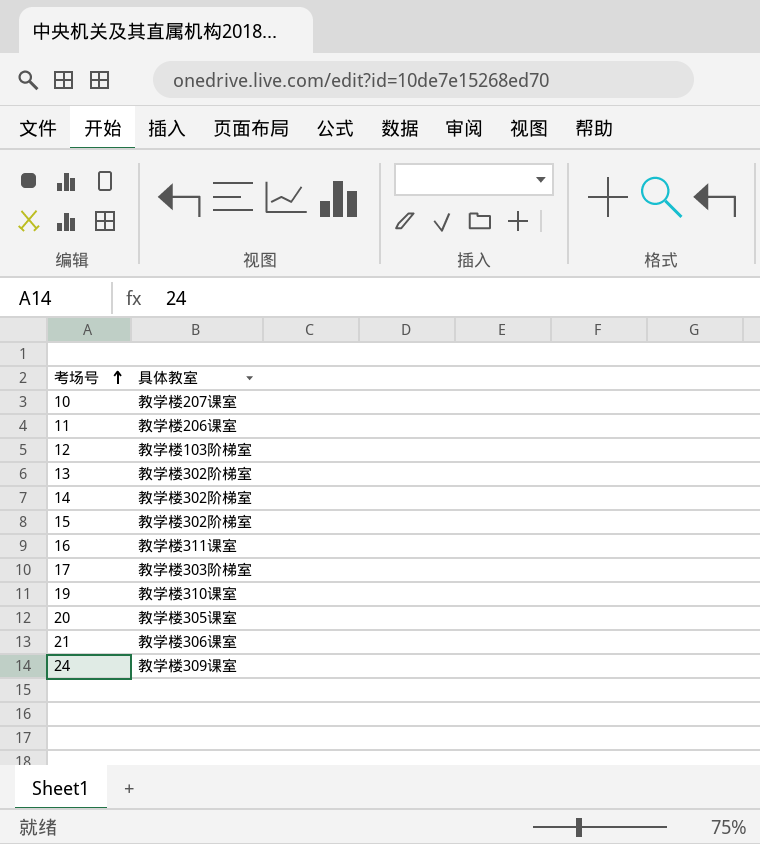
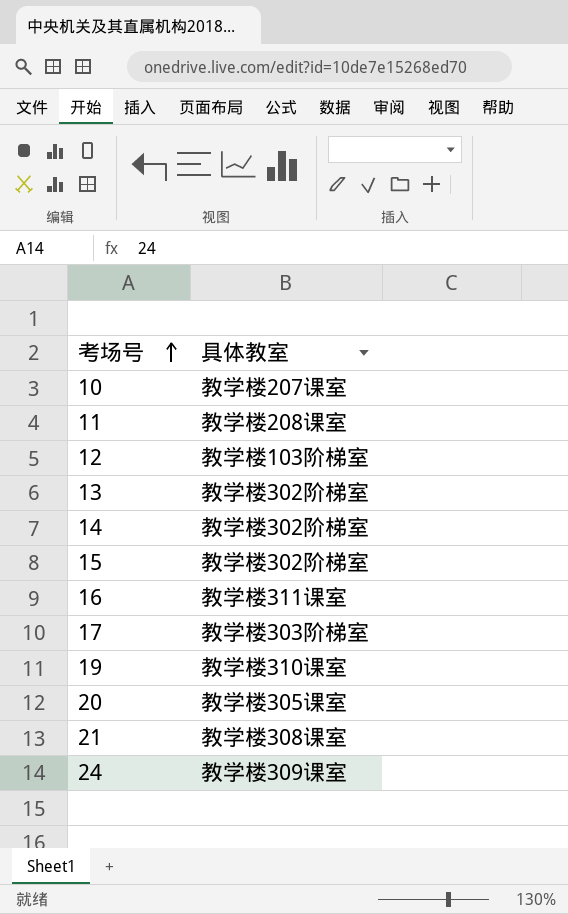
11 | 具体教室: 教学楼206课室 -> 教学楼208课室
21 | 具体教室: 教学楼306课室 -> 教学楼308课室

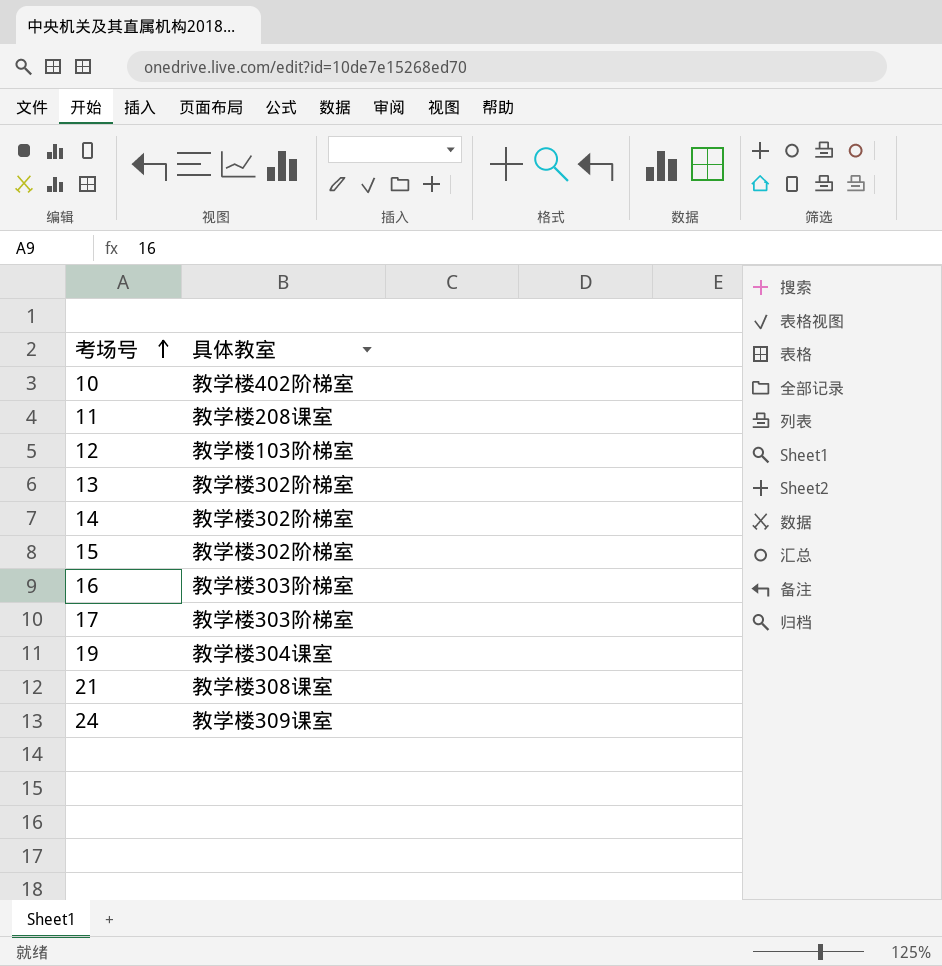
row 20: 教学楼305课室 -> none
10 | 具体教室: 教学楼207课室 -> 教学楼402阶梯室
16 | 具体教室: 教学楼311课室 -> 教学楼303阶梯室
19 | 具体教室: 教学楼310课室 -> 教学楼304课室

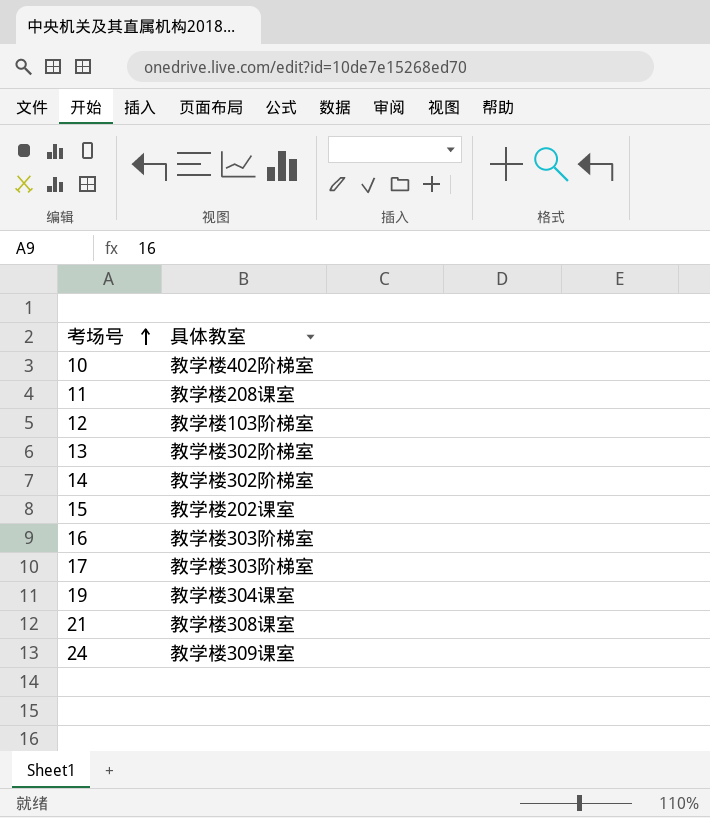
15 | 具体教室: 教学楼302阶梯室 -> 教学楼202课室

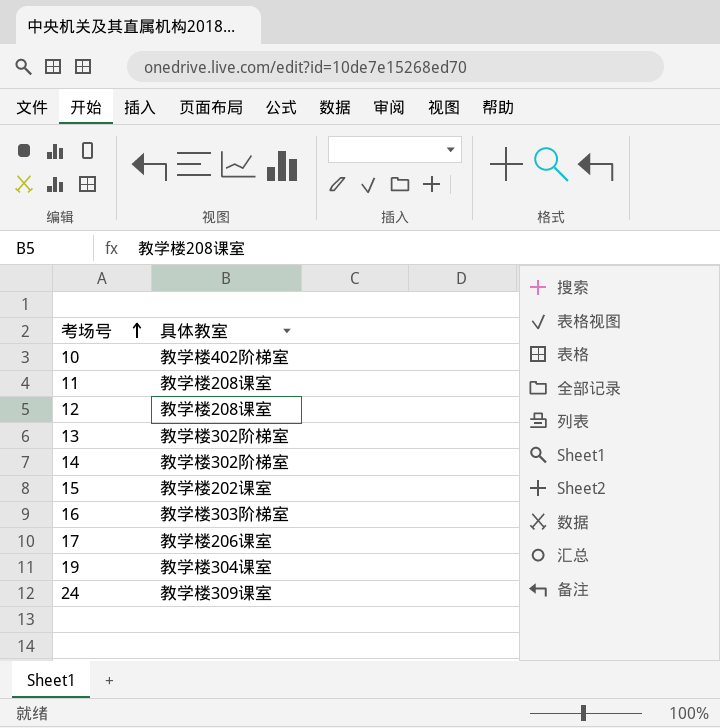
row 21: 教学楼308课室 -> none
12 | 具体教室: 教学楼103阶梯室 -> 教学楼208课室
17 | 具体教室: 教学楼303阶梯室 -> 教学楼206课室

